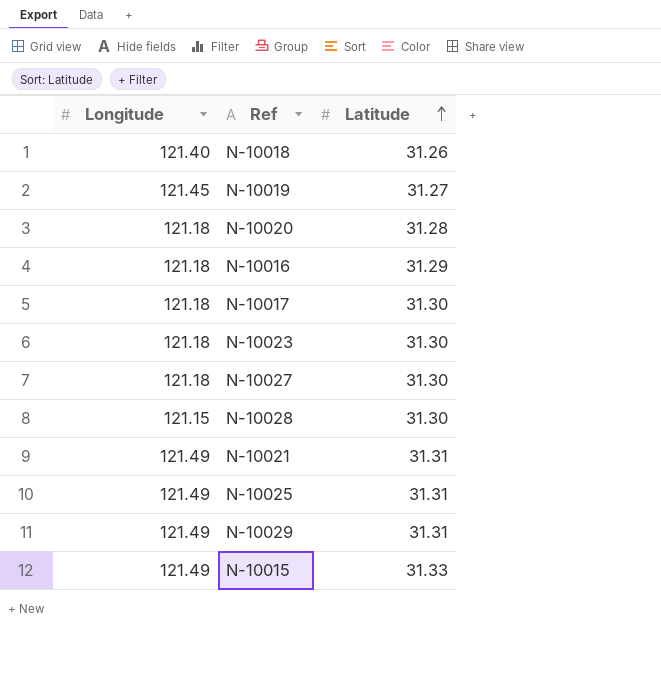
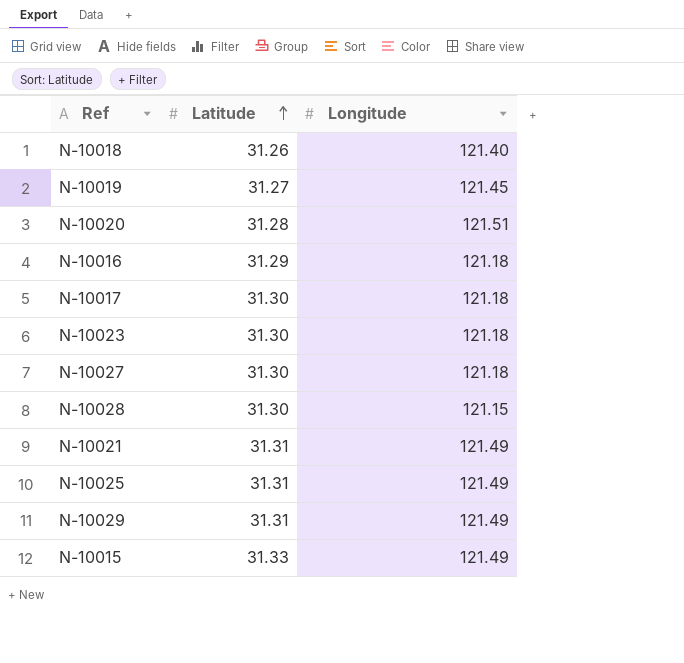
column Longitude | position: 1 -> 3
N-10020 | Longitude: 121.18 -> 121.51

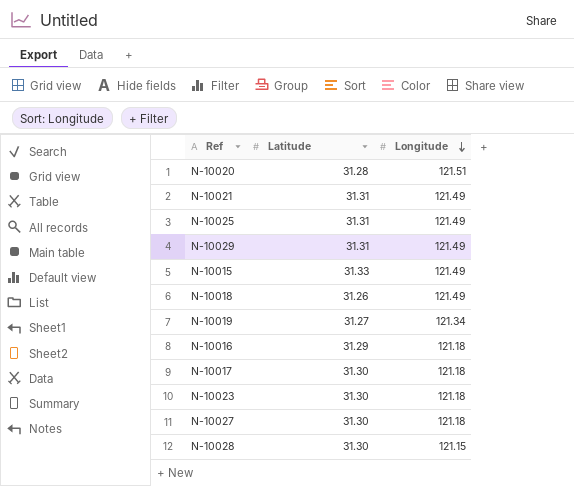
row order: Latitude ascending -> Longitude descending
N-10018 | Longitude: 121.40 -> 121.49
N-10019 | Longitude: 121.45 -> 121.34

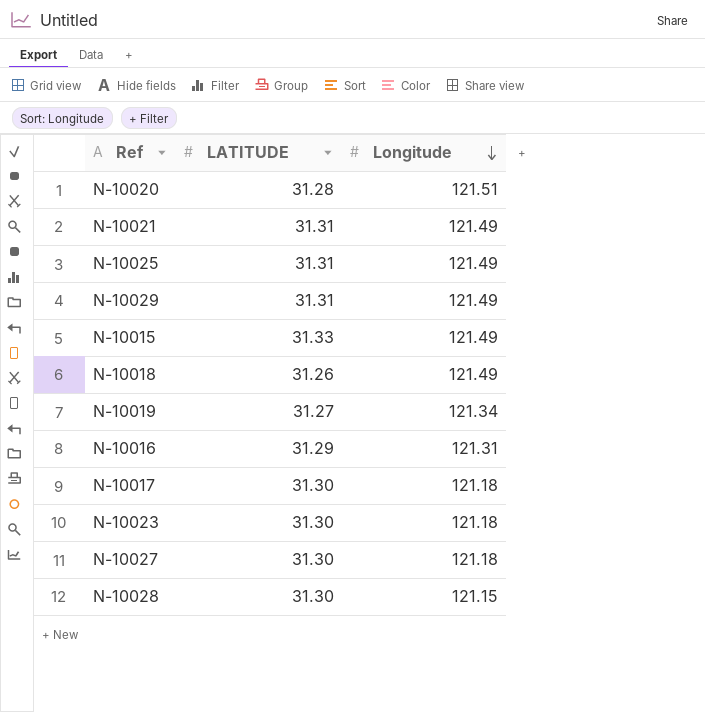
column name: Latitude -> LATITUDE
N-10016 | Longitude: 121.18 -> 121.31

